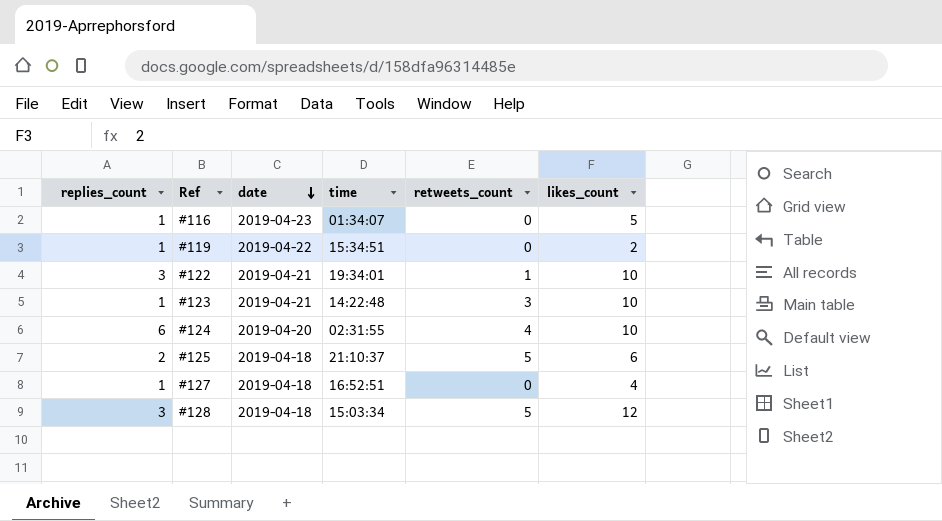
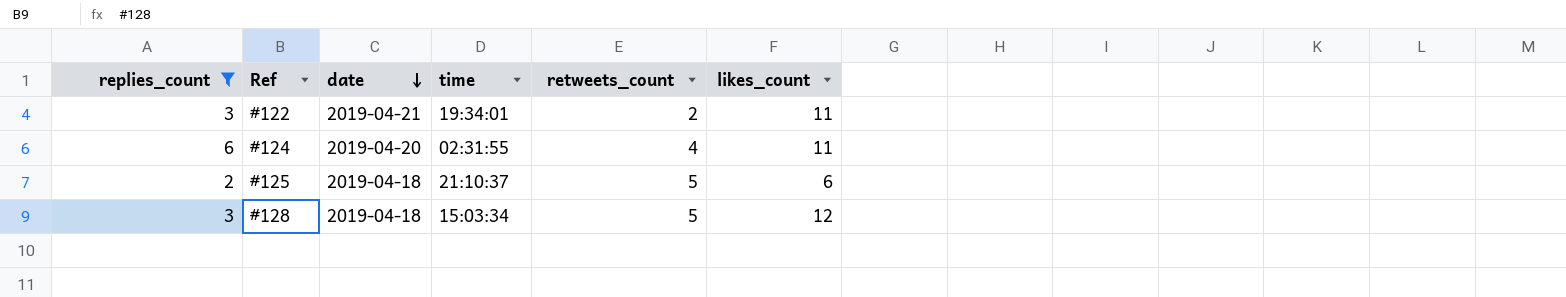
filter: none -> replies_count != 1
#122 | retweets_count: 1 -> 2
#122 | likes_count: 10 -> 11
#124 | likes_count: 10 -> 11

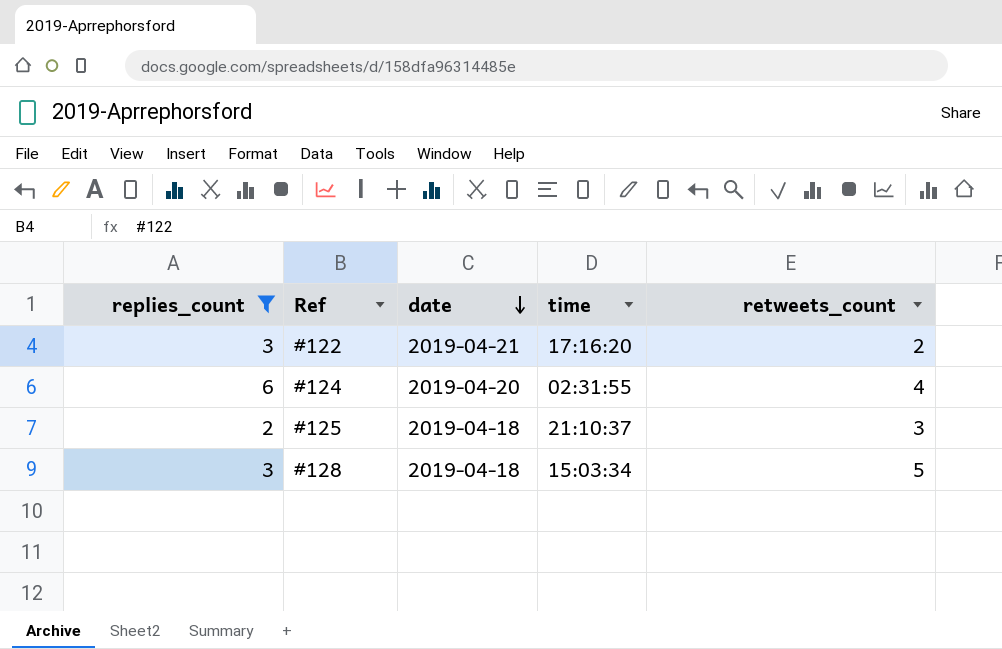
column likes_count | position: 6 -> none
#122 | time: 19:34:01 -> 17:16:20
#125 | retweets_count: 5 -> 3

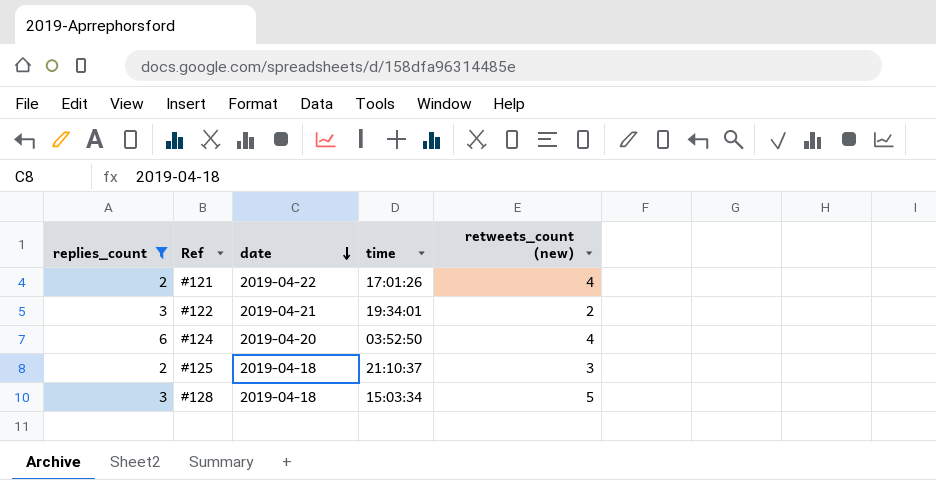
column name: retweets_count -> retweets_count (new)
row #121: none -> 2 | 2019-04-22 | 17:01:26 | 4
#122 | time: 17:16:20 -> 19:34:01
#124 | time: 02:31:55 -> 03:52:50

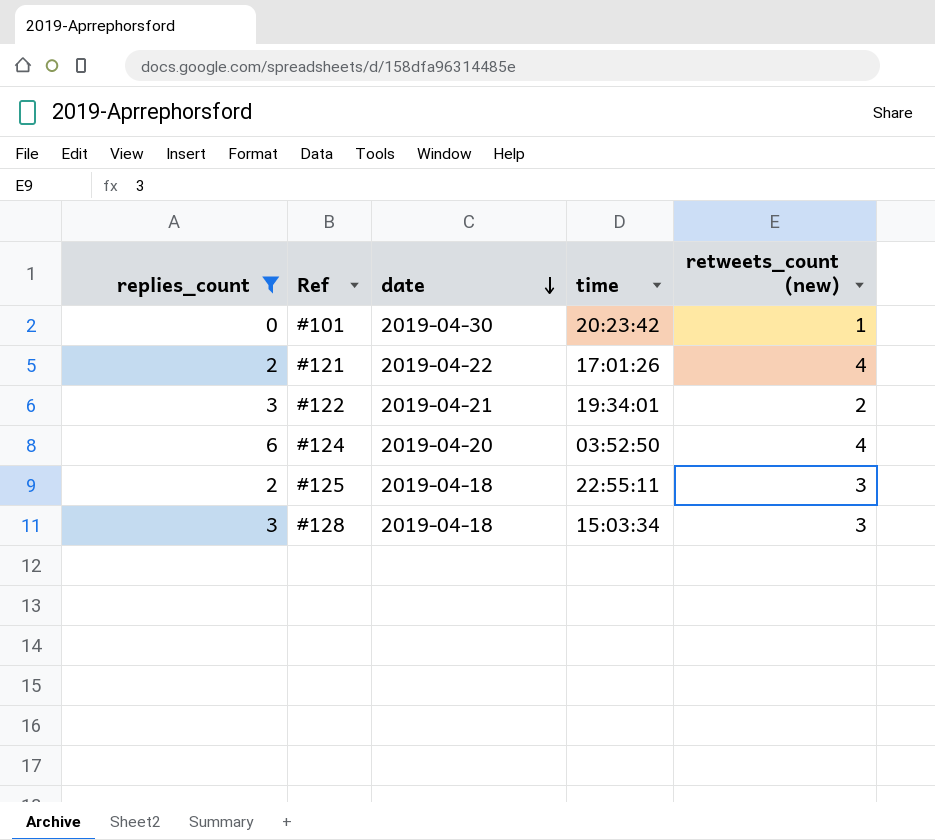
row #101: none -> 0 | 2019-04-30 | 20:23:42 | 1
#125 | time: 21:10:37 -> 22:55:11
#128 | retweets_count (new): 5 -> 3

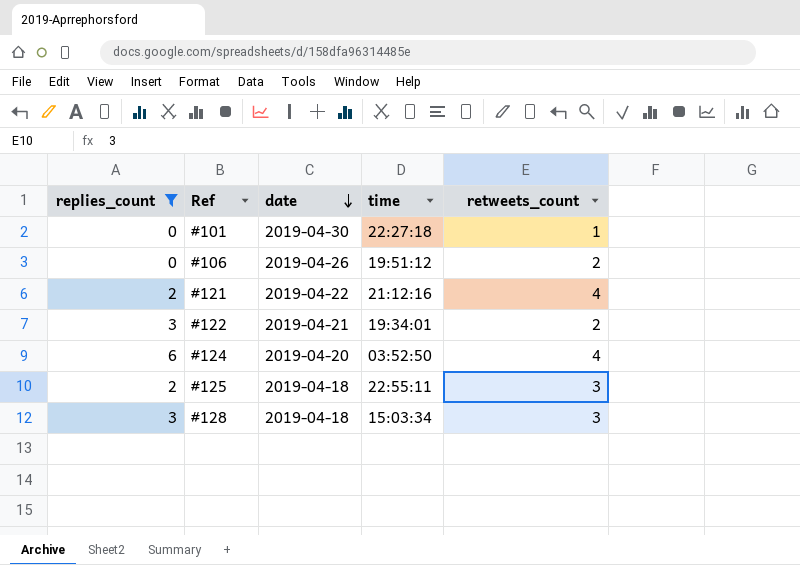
column name: retweets_count (new) -> retweets_count
#101 | time: 20:23:42 -> 22:27:18
row #106: none -> 0 | 2019-04-26 | 19:51:12 | 2
#121 | time: 17:01:26 -> 21:12:16

